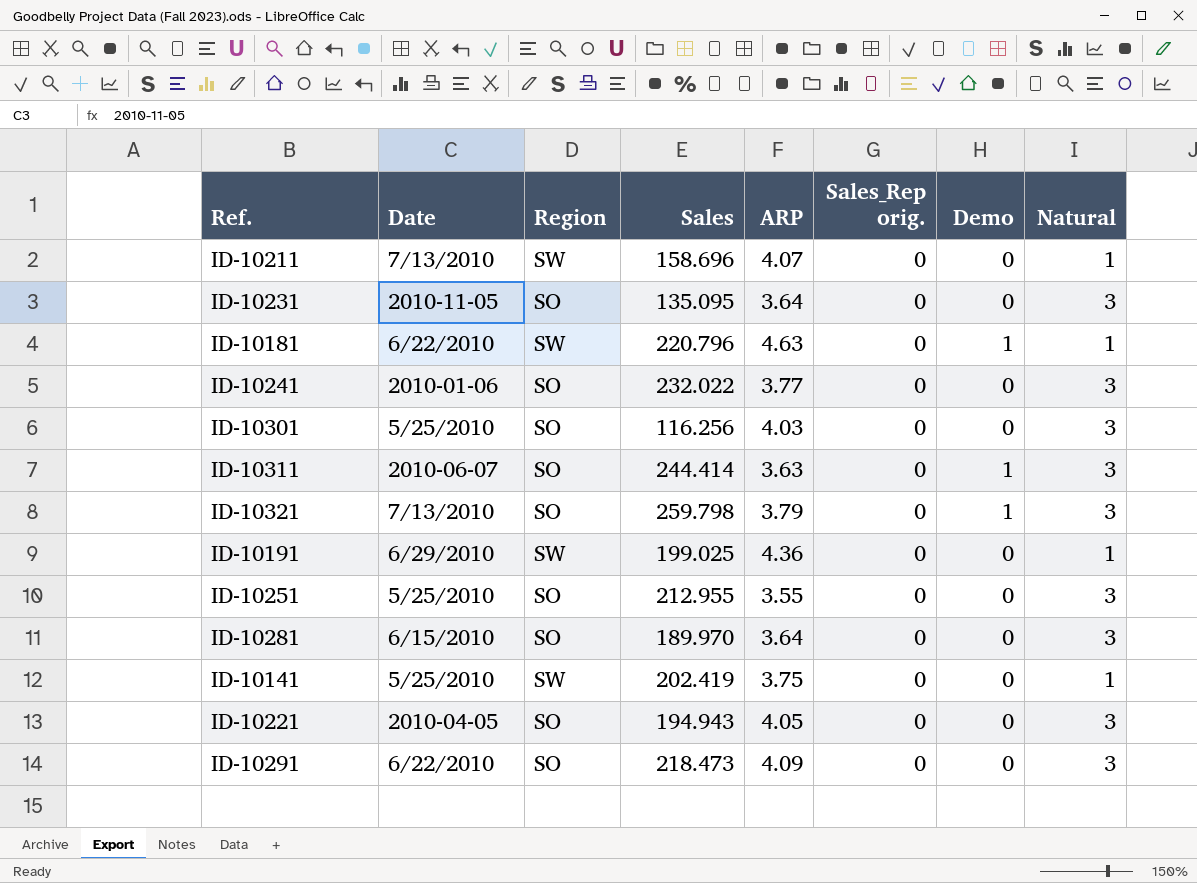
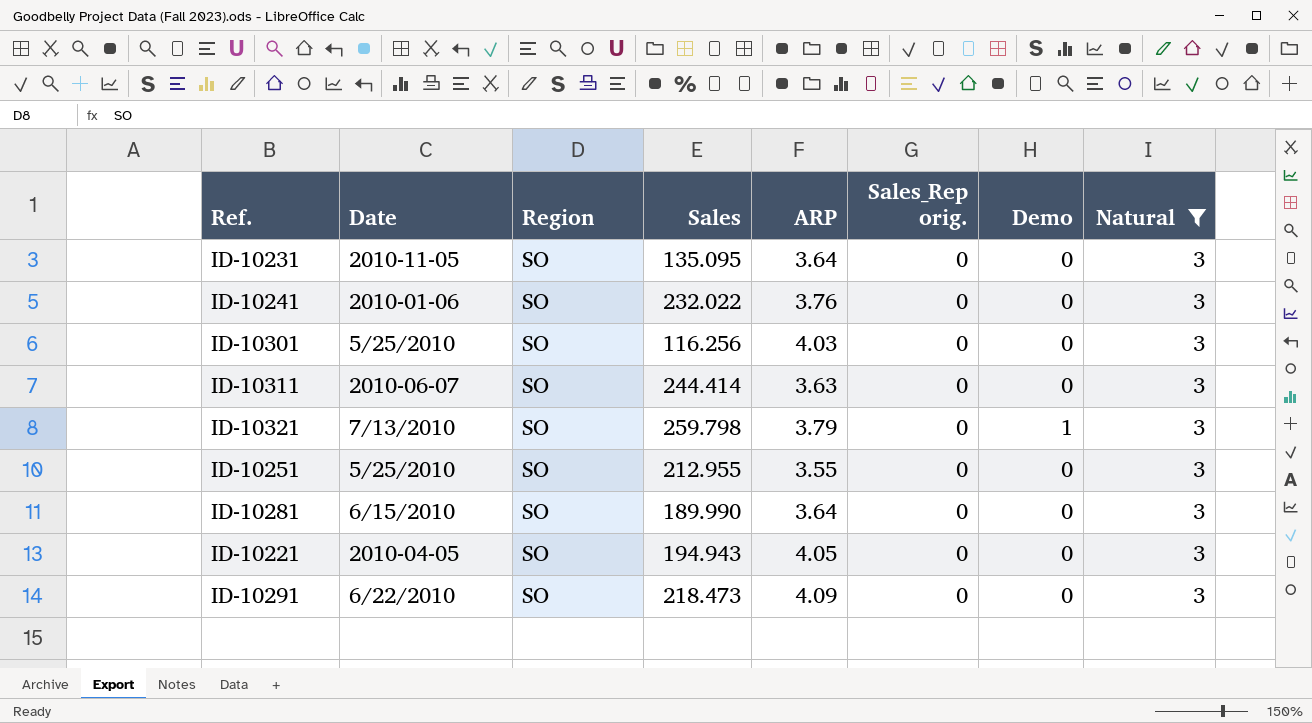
filter: none -> Natural = 3
ID-10241 | ARP: 3.77 -> 3.76
ID-10311 | Demo: 1 -> 0
ID-10281 | Sales: 189.970 -> 189.990

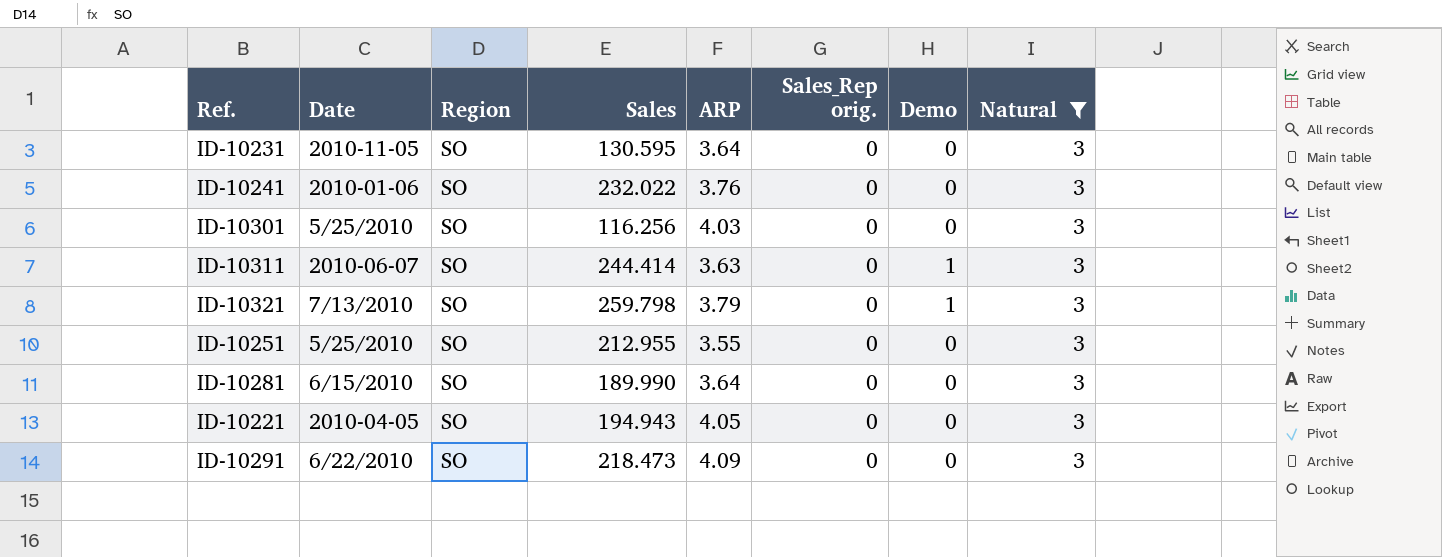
ID-10231 | Sales: 135.095 -> 130.595
ID-10311 | Demo: 0 -> 1

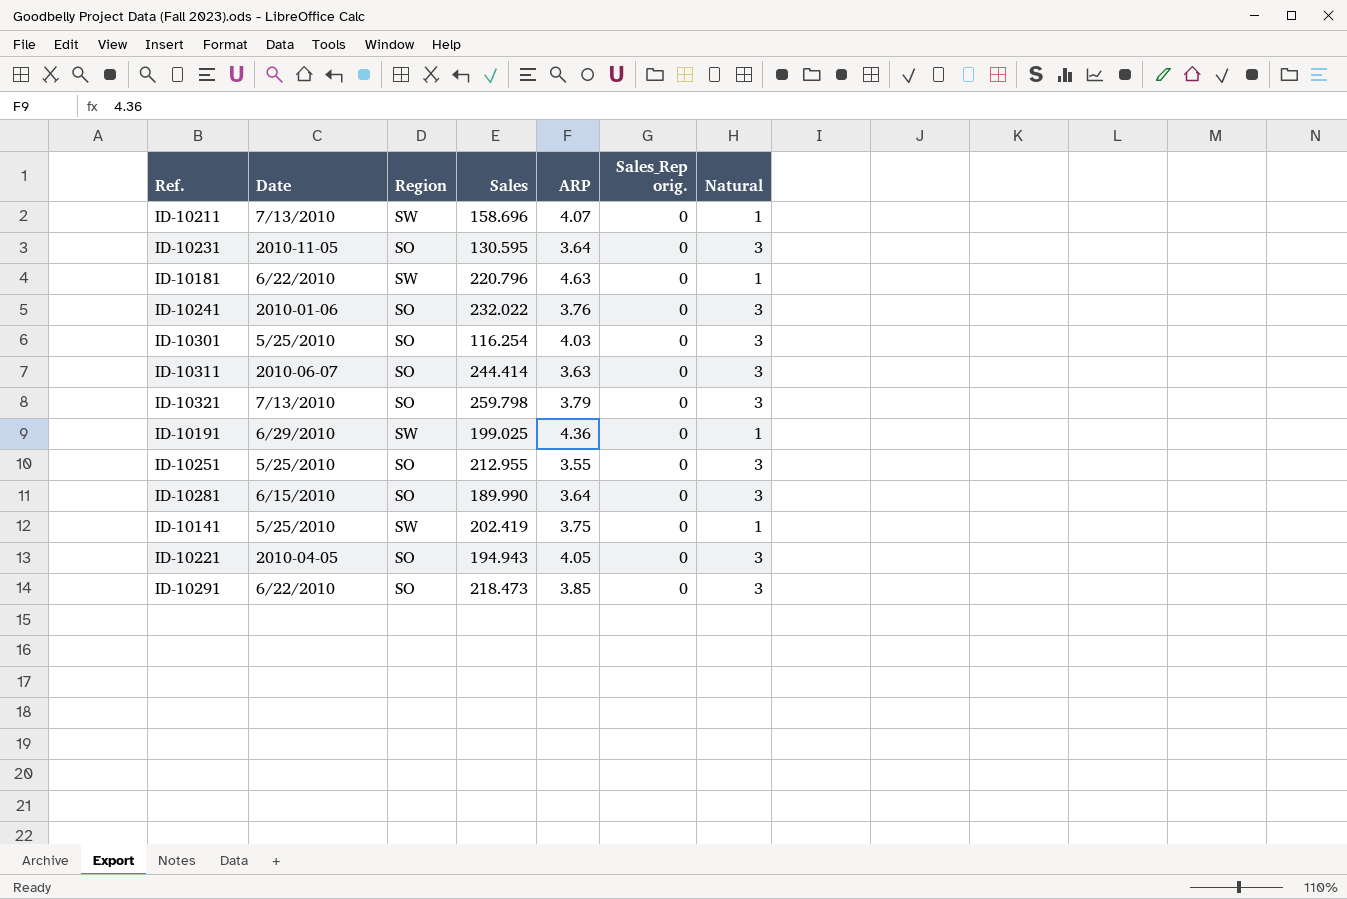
filter: Natural = 3 -> none
column Demo | position: 7 -> none
ID-10301 | Sales: 116.256 -> 116.254
ID-10291 | ARP: 4.09 -> 3.85

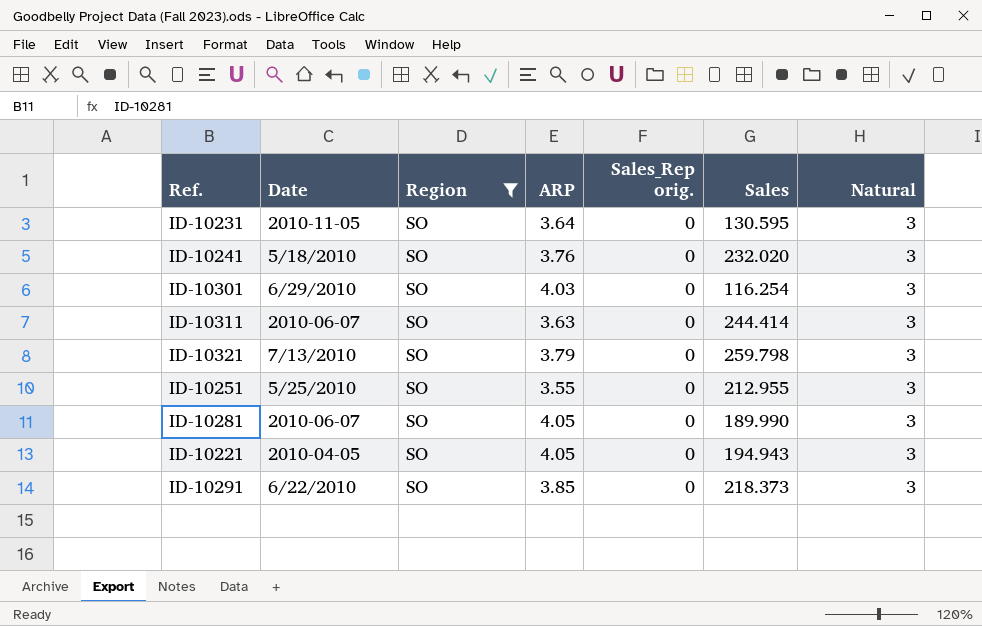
filter: none -> Region = SO
column Sales | position: 4 -> 6
ID-10241 | Date: 2010-01-06 -> 5/18/2010
ID-10241 | Sales: 232.022 -> 232.020
ID-10301 | Date: 5/25/2010 -> 6/29/2010
ID-10281 | Date: 6/15/2010 -> 2010-06-07
ID-10281 | ARP: 3.64 -> 4.05
ID-10291 | Sales: 218.473 -> 218.373

